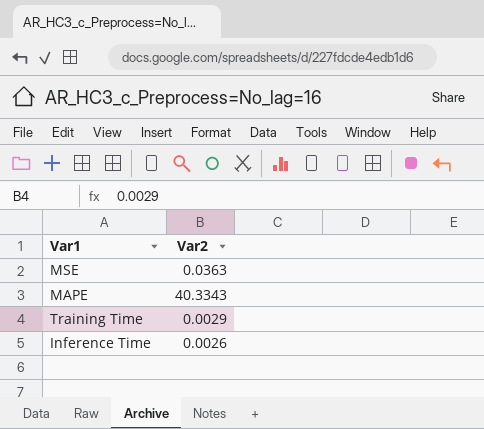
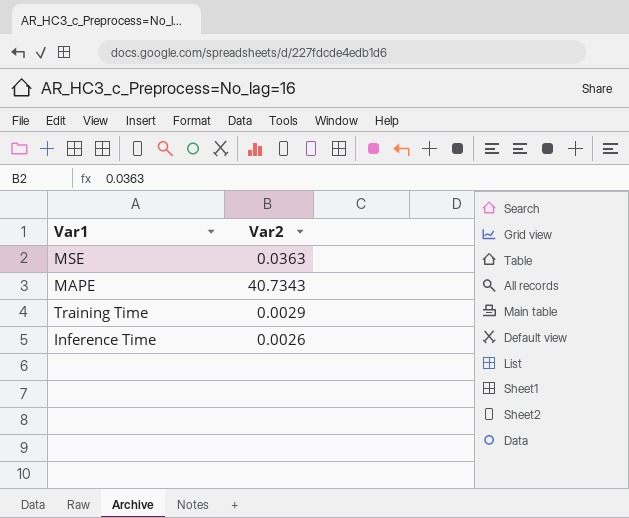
MAPE | Var2: 40.3343 -> 40.7343

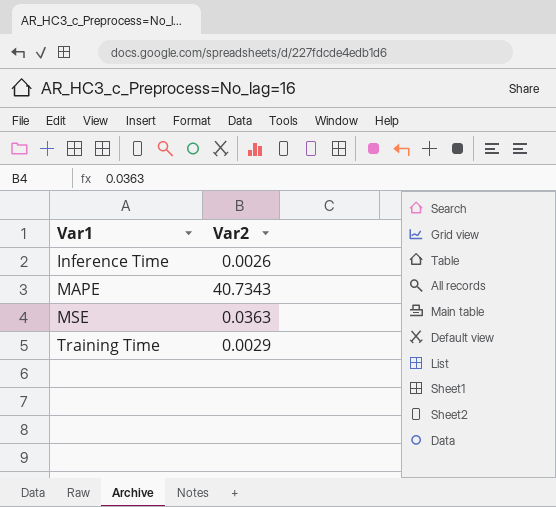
row order: none -> Var1 ascending

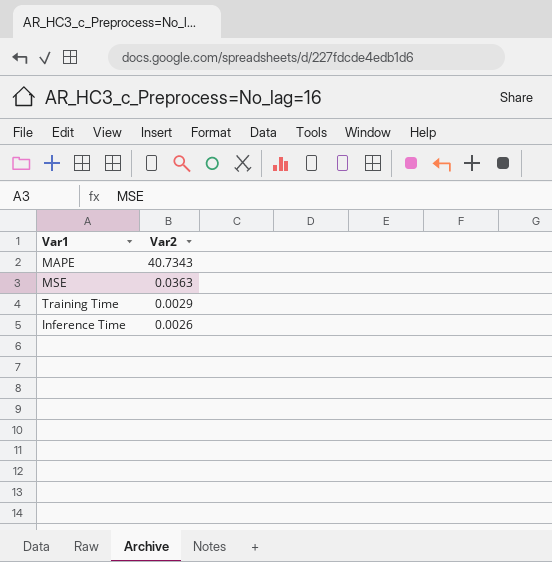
row order: Var1 ascending -> Var2 descending

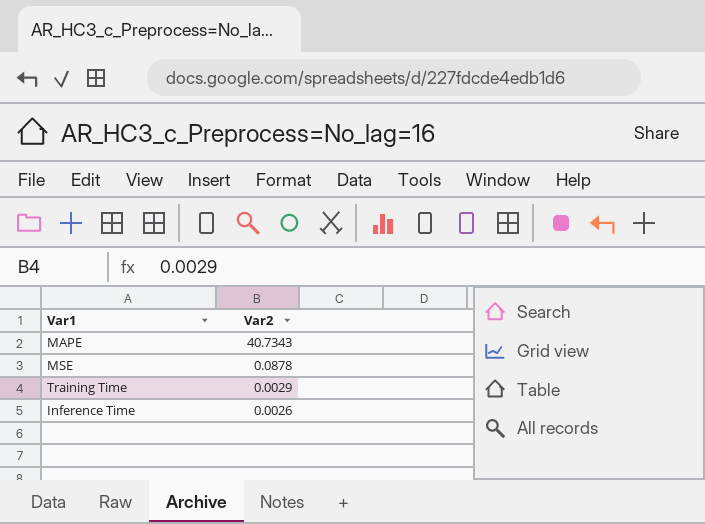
MSE | Var2: 0.0363 -> 0.0878

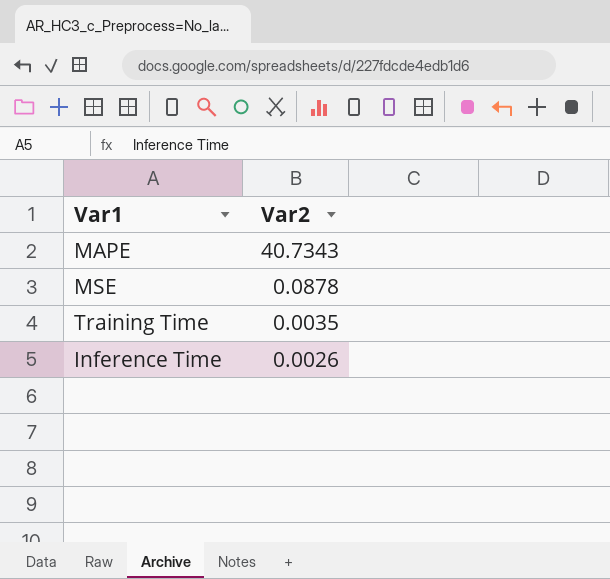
Training Time | Var2: 0.0029 -> 0.0035

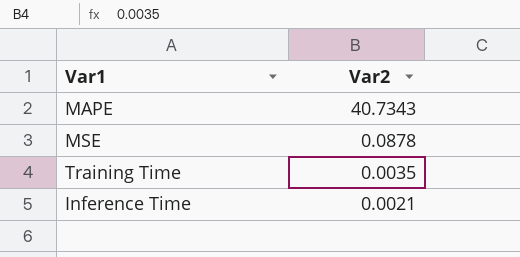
Inference Time | Var2: 0.0026 -> 0.0021

